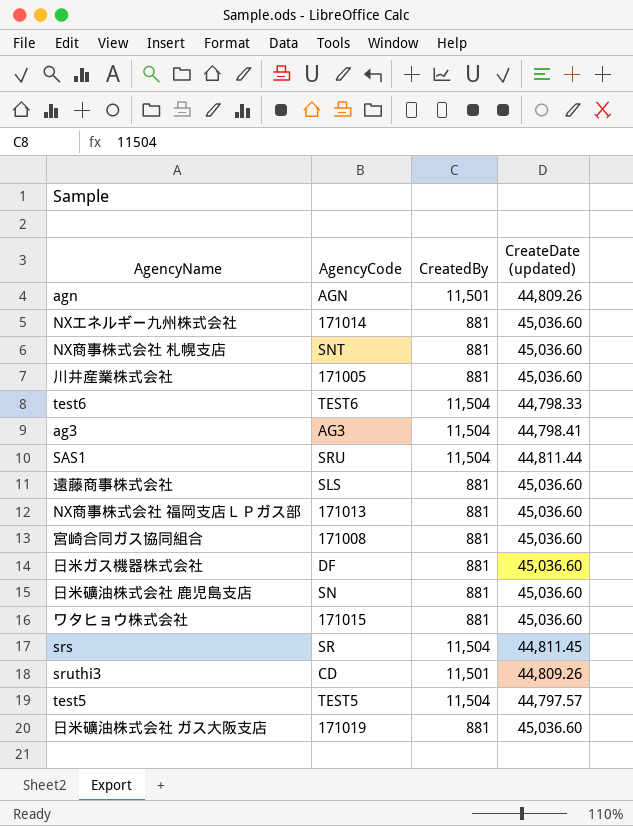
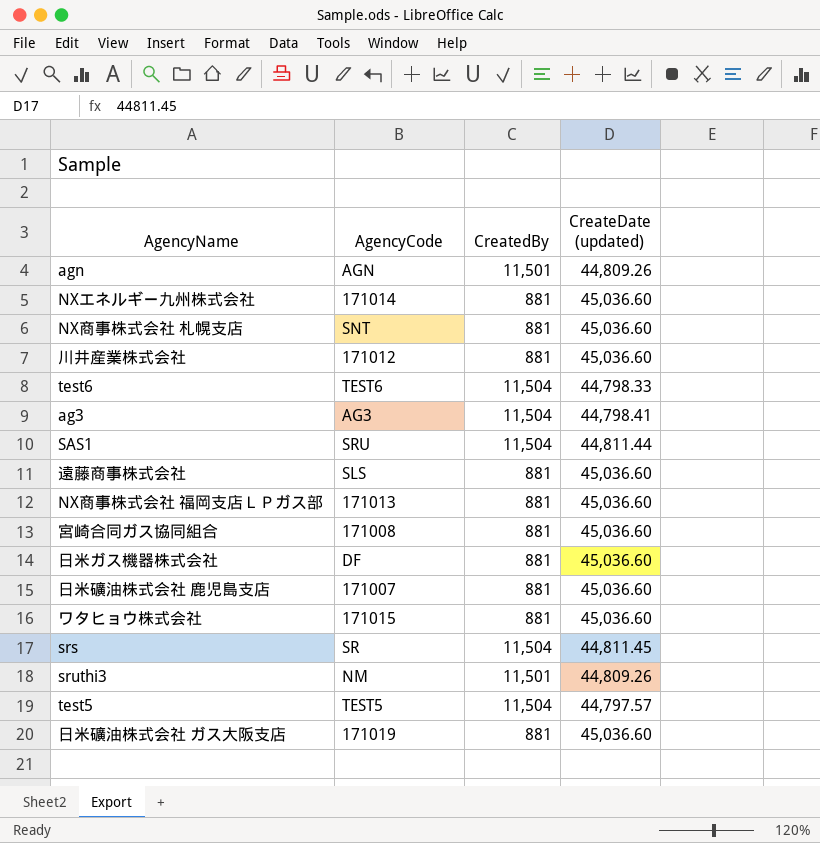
川井産業株式会社 | AgencyCode: 171005 -> 171012
日米礦油株式会社 鹿児島支店 | AgencyCode: SN -> 171007
sruthi3 | AgencyCode: CD -> NM

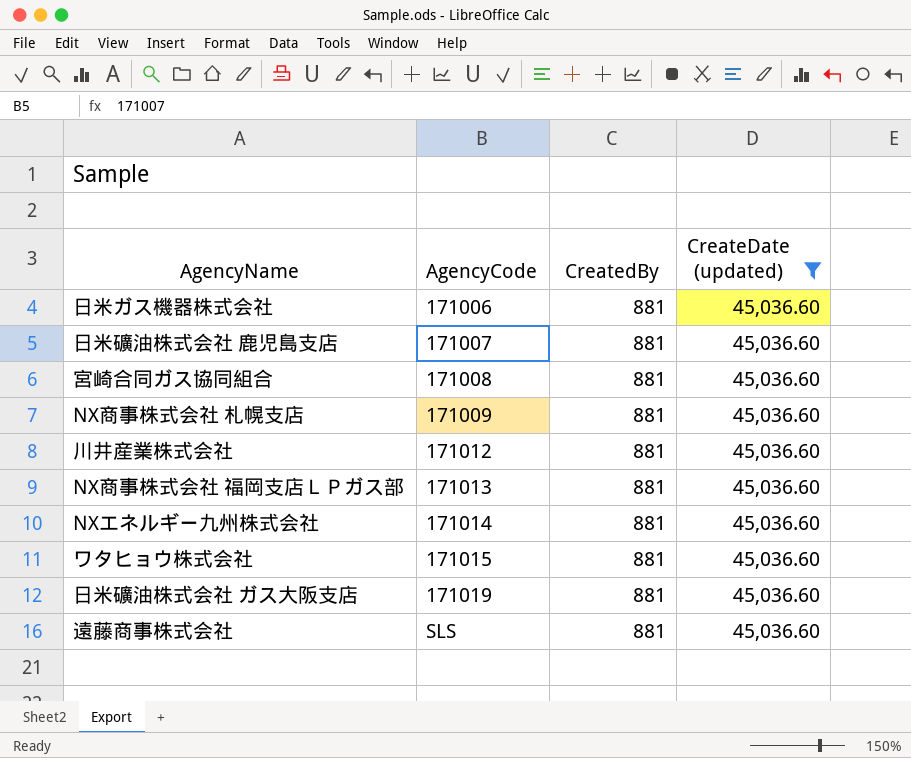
filter: none -> CreateDate (updated) = 45,036.60
row order: none -> AgencyCode ascending
日米ガス機器株式会社 | AgencyCode: DF -> 171006
NX商事株式会社 札幌支店 | AgencyCode: SNT -> 171009

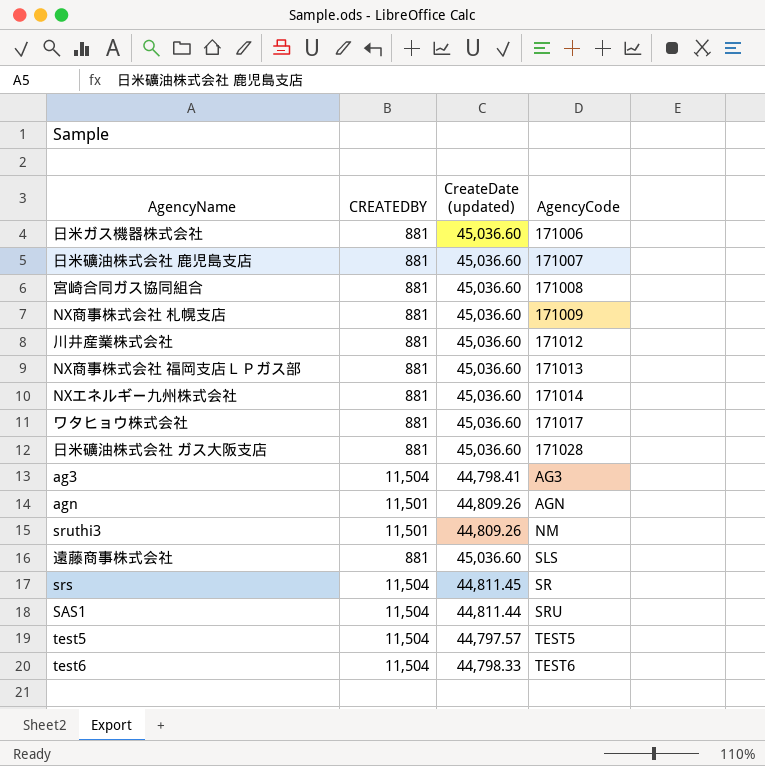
filter: CreateDate (updated) = 45,036.60 -> none
column name: CreatedBy -> CREATEDBY
column AgencyCode | position: 2 -> 4
ワタヒョウ株式会社 | AgencyCode: 171015 -> 171017
日米礦油株式会社 ガス大阪支店 | AgencyCode: 171019 -> 171028

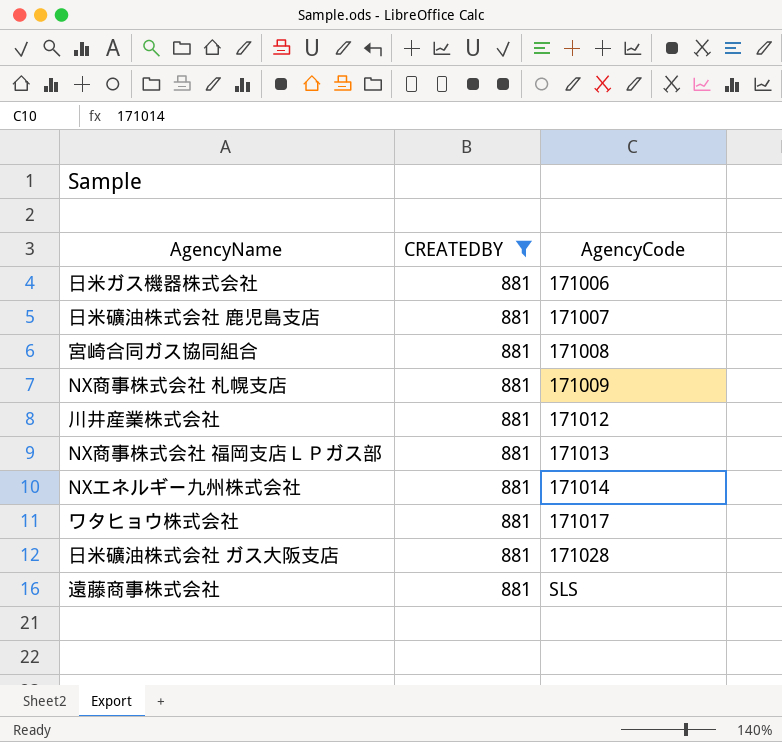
filter: none -> CREATEDBY = 881
column CreateDate (updated) | position: 3 -> none

